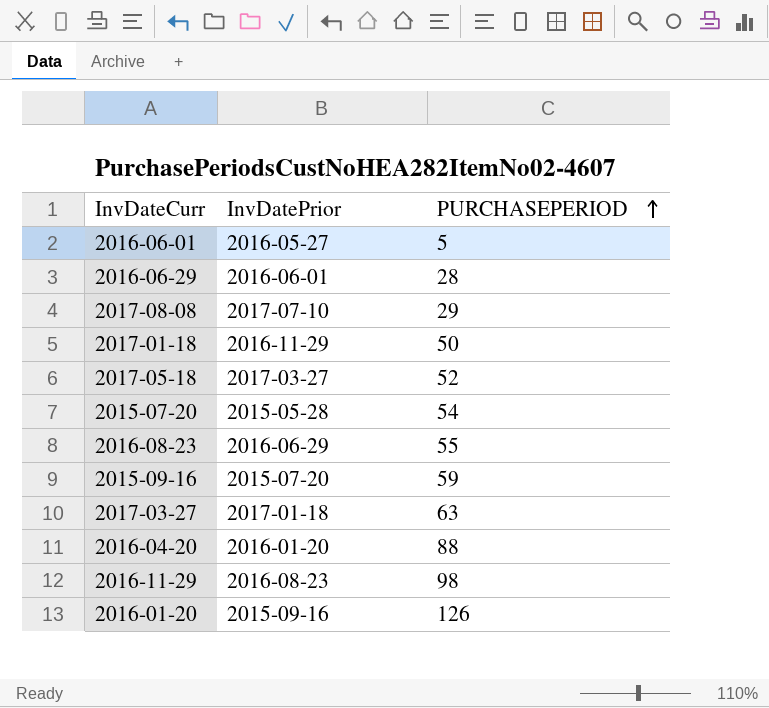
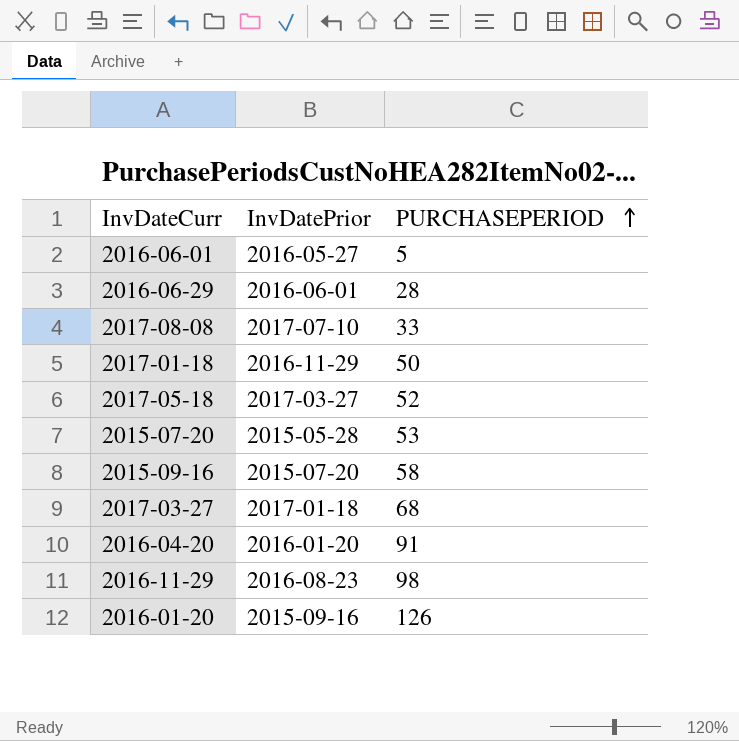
row 2016-08-23: 2016-06-29 | 55 -> none
2017-08-08 | PURCHASEPERIOD: 29 -> 33
2015-07-20 | PURCHASEPERIOD: 54 -> 53
2015-09-16 | PURCHASEPERIOD: 59 -> 58
2017-03-27 | PURCHASEPERIOD: 63 -> 68
2016-04-20 | PURCHASEPERIOD: 88 -> 91

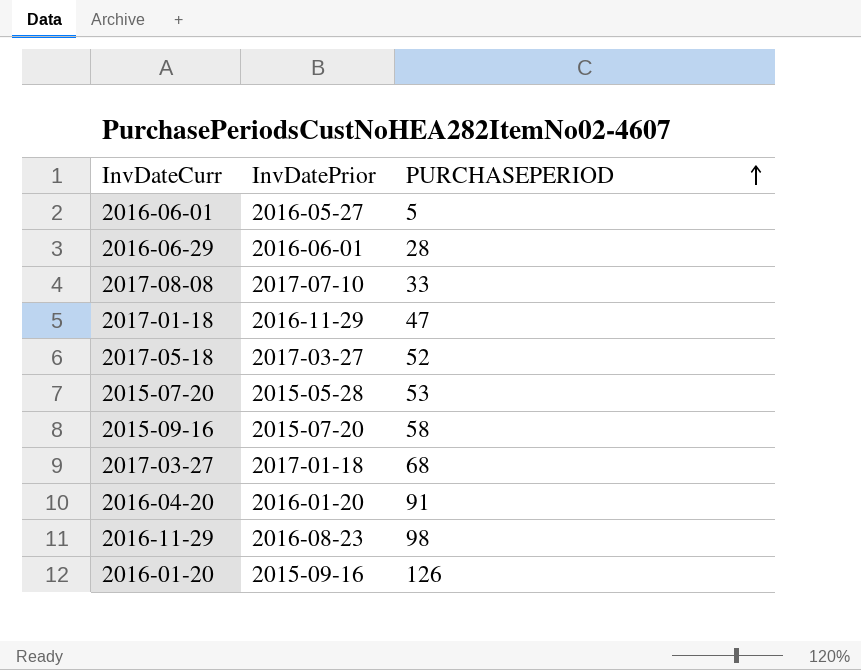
2017-01-18 | PURCHASEPERIOD: 50 -> 47

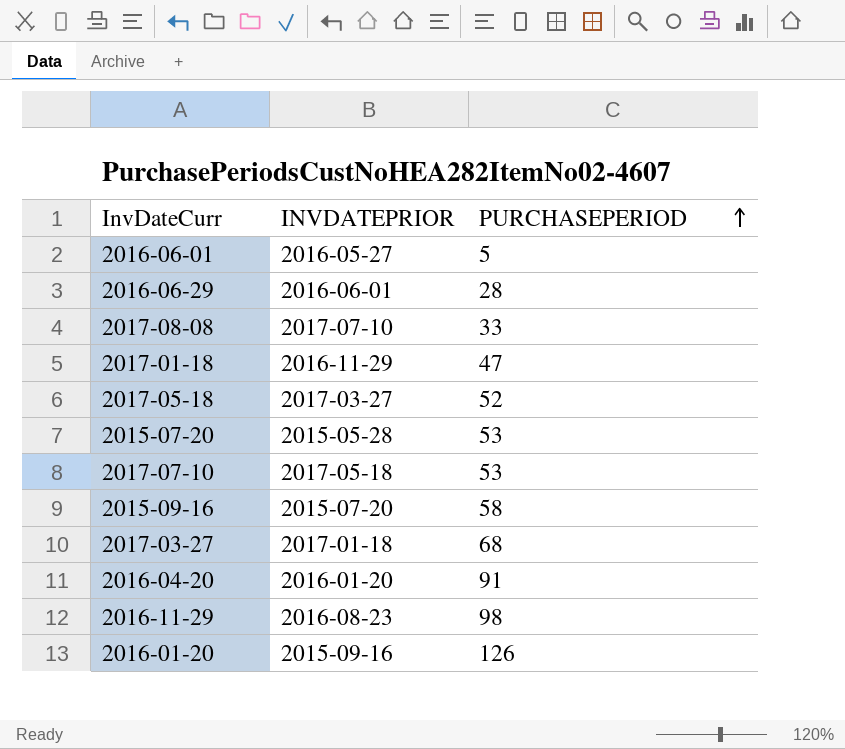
column name: InvDatePrior -> INVDATEPRIOR
row 2017-07-10: none -> 2017-05-18 | 53

